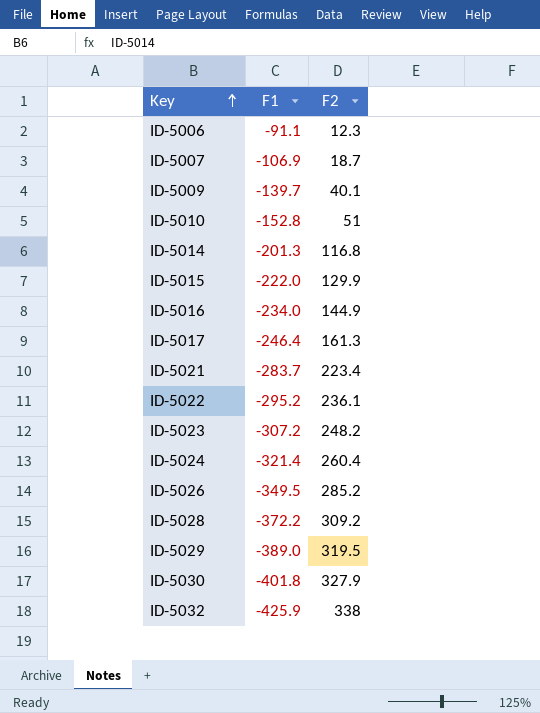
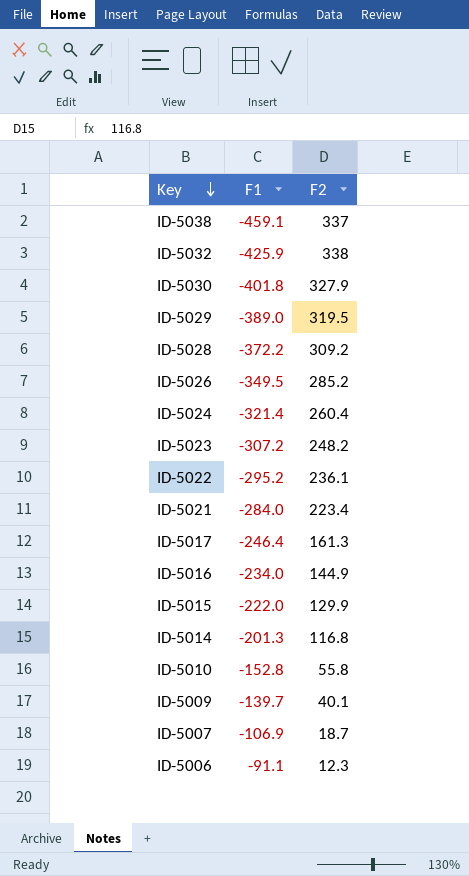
row order: Key ascending -> Key descending
row ID-5038: none -> -459.1 | 337
ID-5021 | F1: -283.7 -> -284.0
ID-5010 | F2: 51 -> 55.8

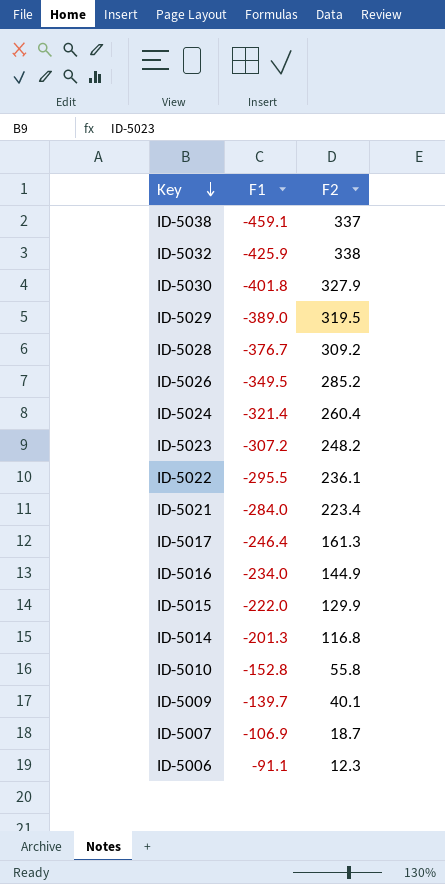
ID-5028 | F1: -372.2 -> -376.7
ID-5022 | F1: -295.2 -> -295.5

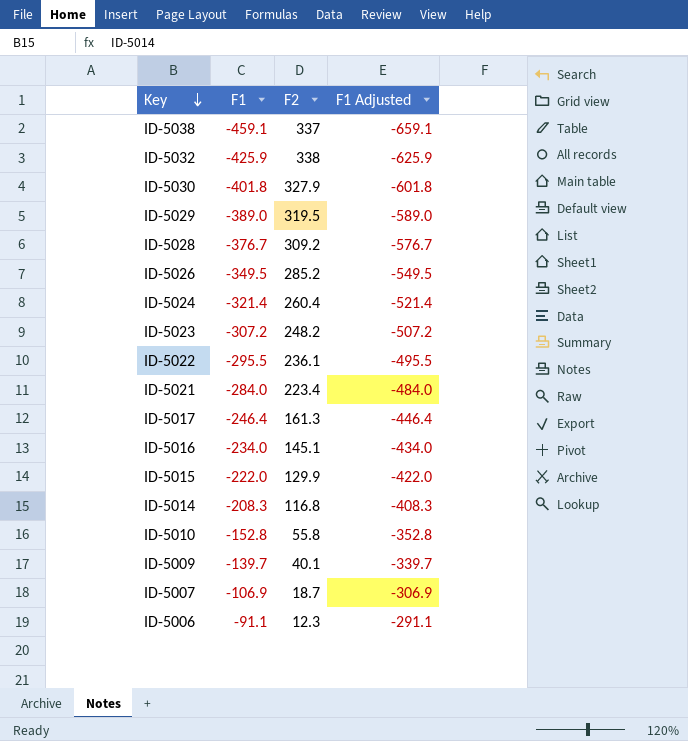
column F1 Adjusted | formula: none -> [F1] - 200
ID-5016 | F2: 144.9 -> 145.1
ID-5014 | F1: -201.3 -> -208.3

